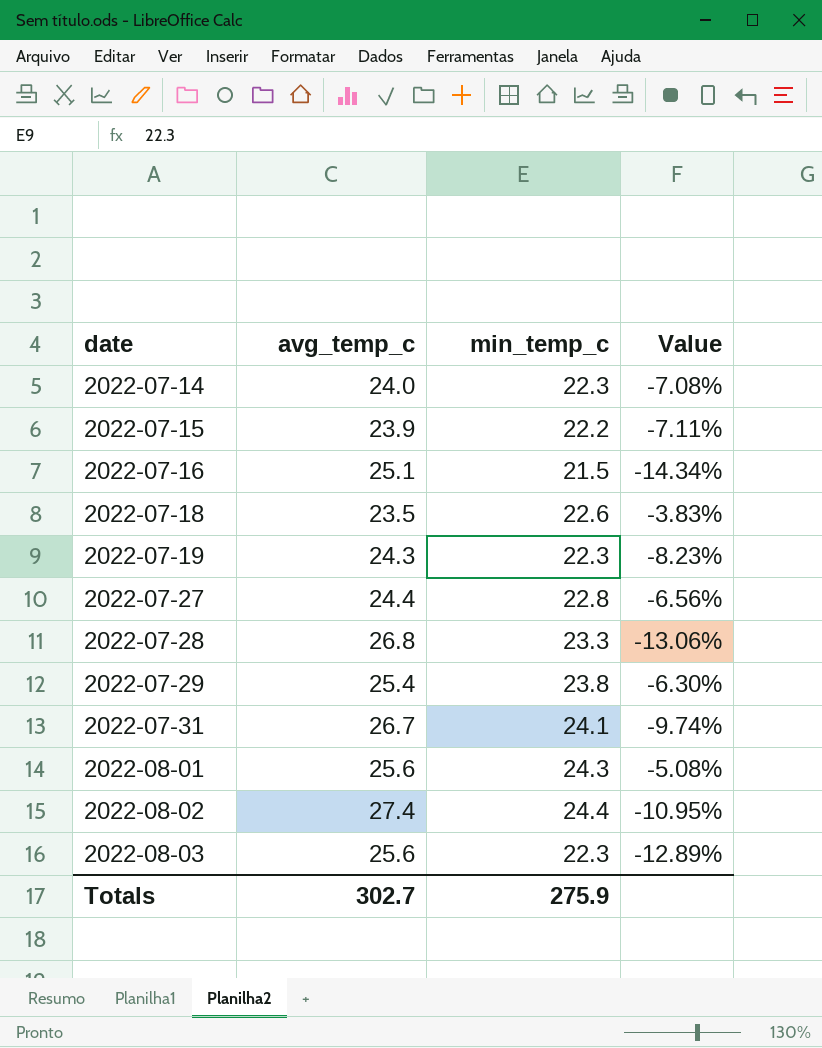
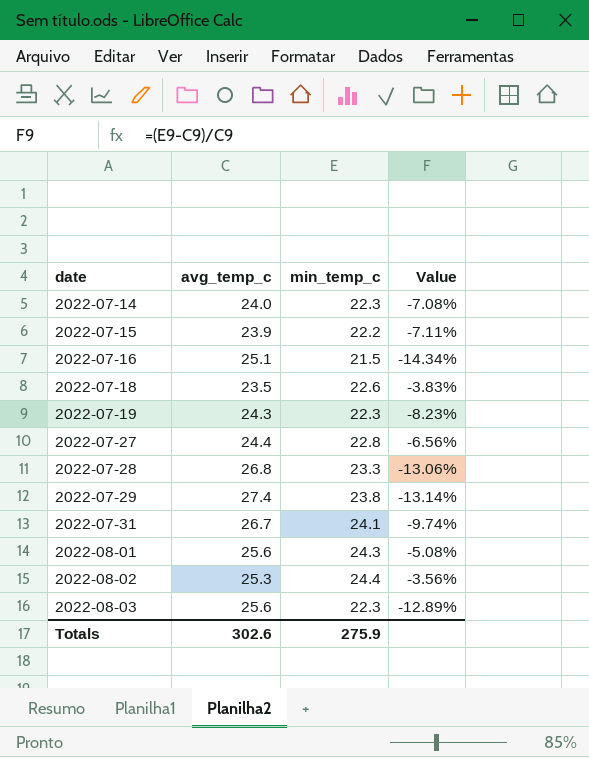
2022-07-29 | avg_temp_c: 25.4 -> 27.4
2022-07-29 | Value: -6.30% -> -13.14%
2022-08-02 | avg_temp_c: 27.4 -> 25.3
2022-08-02 | Value: -10.95% -> -3.56%
Totals | avg_temp_c: 302.7 -> 302.6

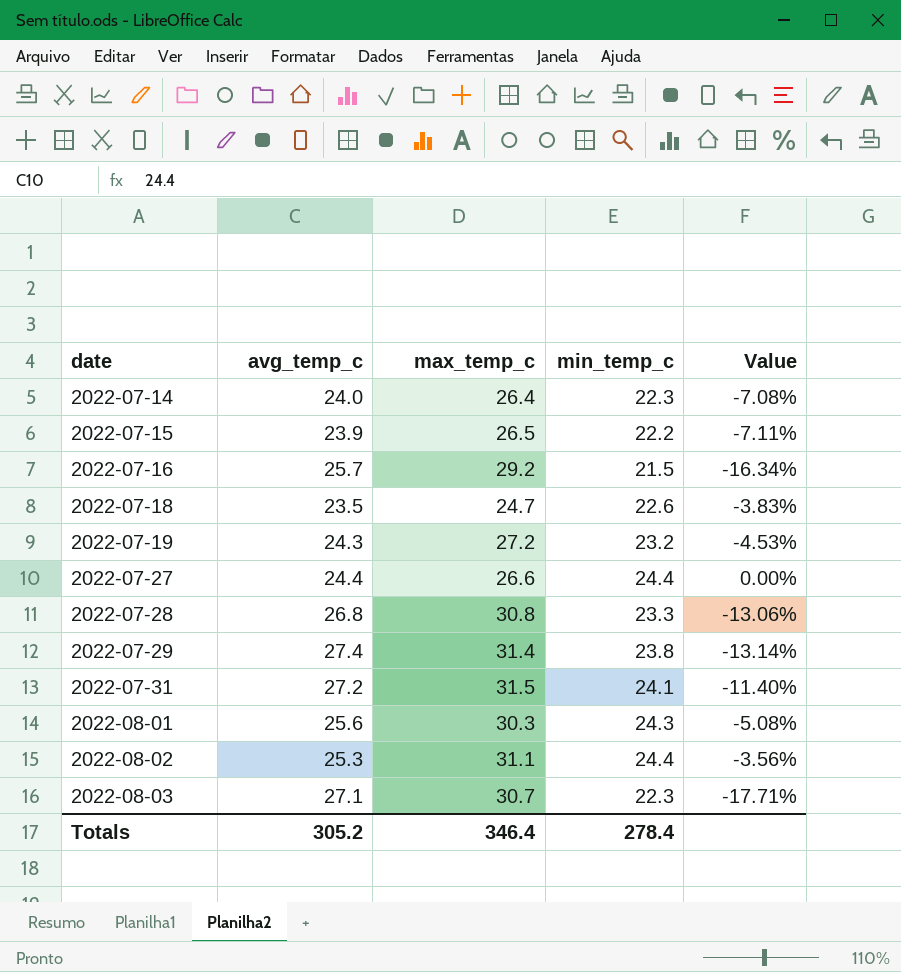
column max_temp_c | position: none -> 3
2022-07-16 | avg_temp_c: 25.1 -> 25.7
2022-07-16 | Value: -14.34% -> -16.34%
2022-07-19 | min_temp_c: 22.3 -> 23.2
2022-07-19 | Value: -8.23% -> -4.53%
2022-07-27 | min_temp_c: 22.8 -> 24.4
2022-07-27 | Value: -6.56% -> 0.00%
2022-07-31 | avg_temp_c: 26.7 -> 27.2
2022-07-31 | Value: -9.74% -> -11.40%
2022-08-03 | avg_temp_c: 25.6 -> 27.1
2022-08-03 | Value: -12.89% -> -17.71%
Totals | avg_temp_c: 302.6 -> 305.2
Totals | min_temp_c: 275.9 -> 278.4

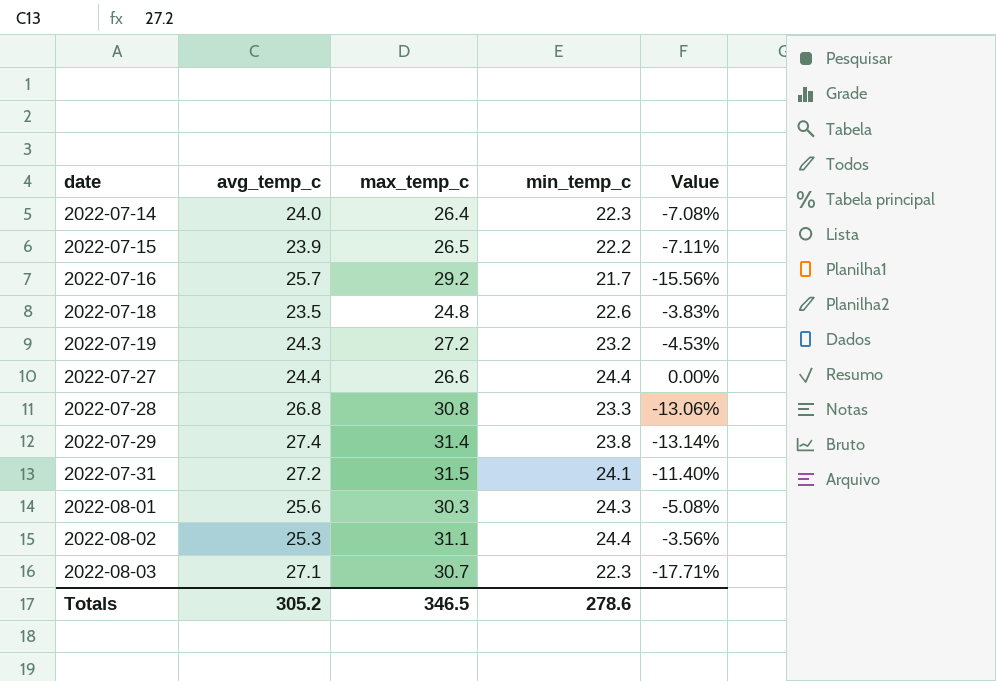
2022-07-16 | min_temp_c: 21.5 -> 21.7
2022-07-16 | Value: -16.34% -> -15.56%
2022-07-18 | max_temp_c: 24.7 -> 24.8
Totals | max_temp_c: 346.4 -> 346.5
Totals | min_temp_c: 278.4 -> 278.6

